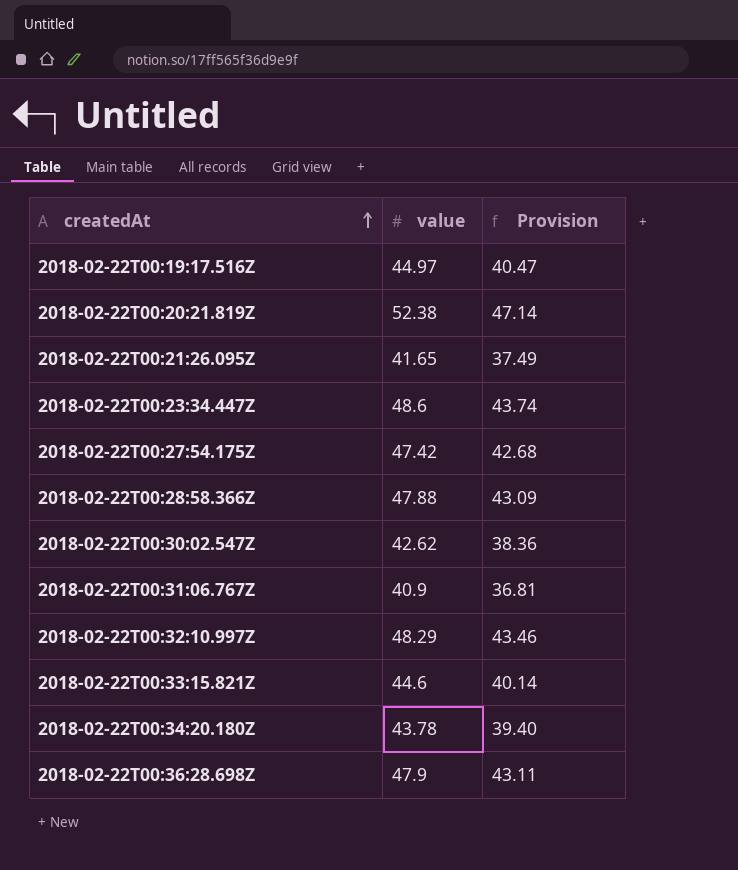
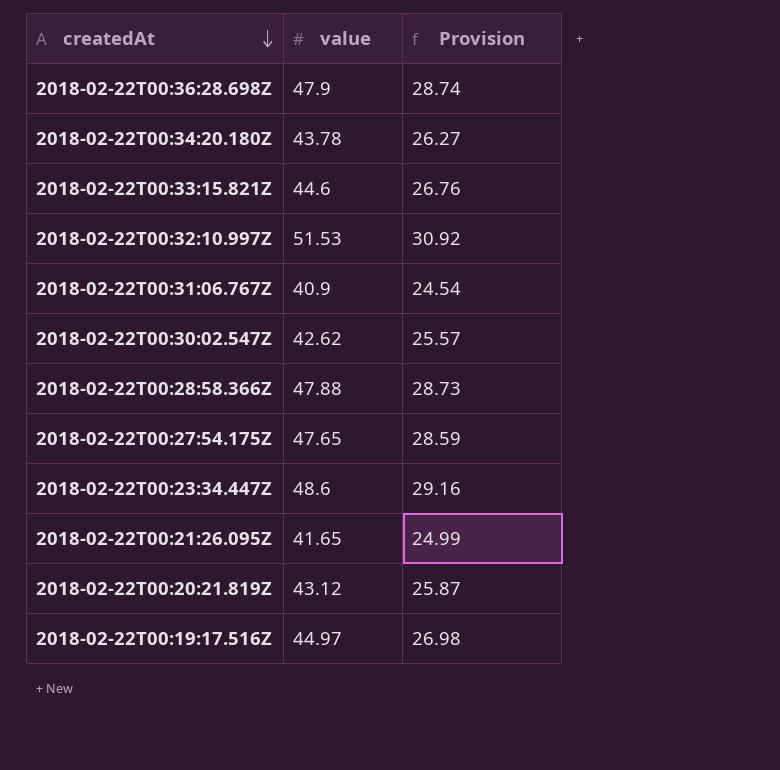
row order: createdAt ascending -> createdAt descending
column Provision | formula: [value] * 0.9 -> [value] * 0.6
2018-02-22T00:32:10.997Z | value: 48.29 -> 51.53
2018-02-22T00:27:54.175Z | value: 47.42 -> 47.65
2018-02-22T00:20:21.819Z | value: 52.38 -> 43.12

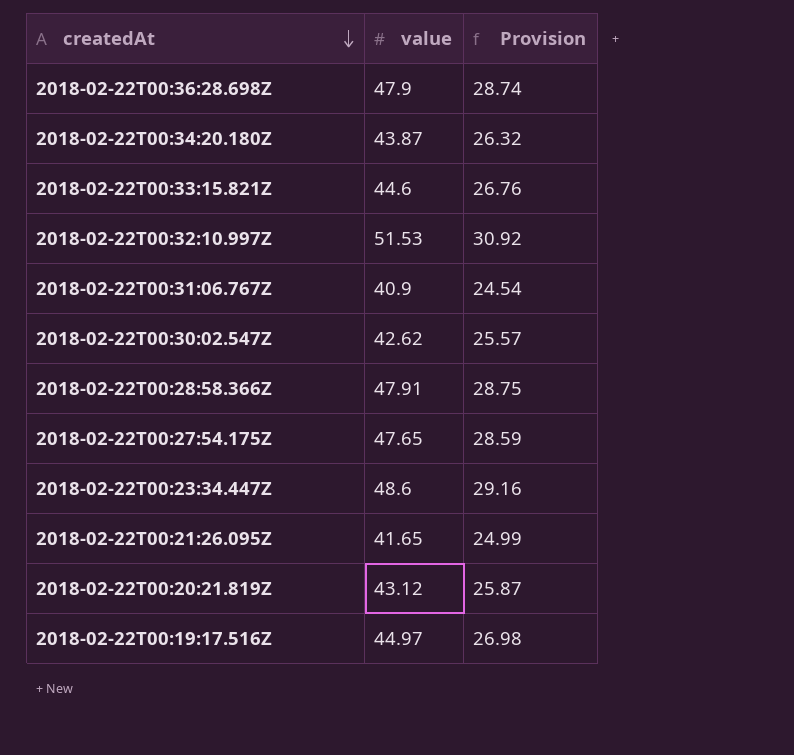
2018-02-22T00:34:20.180Z | value: 43.78 -> 43.87
2018-02-22T00:34:20.180Z | Provision: 26.27 -> 26.32
2018-02-22T00:28:58.366Z | value: 47.88 -> 47.91
2018-02-22T00:28:58.366Z | Provision: 28.73 -> 28.75

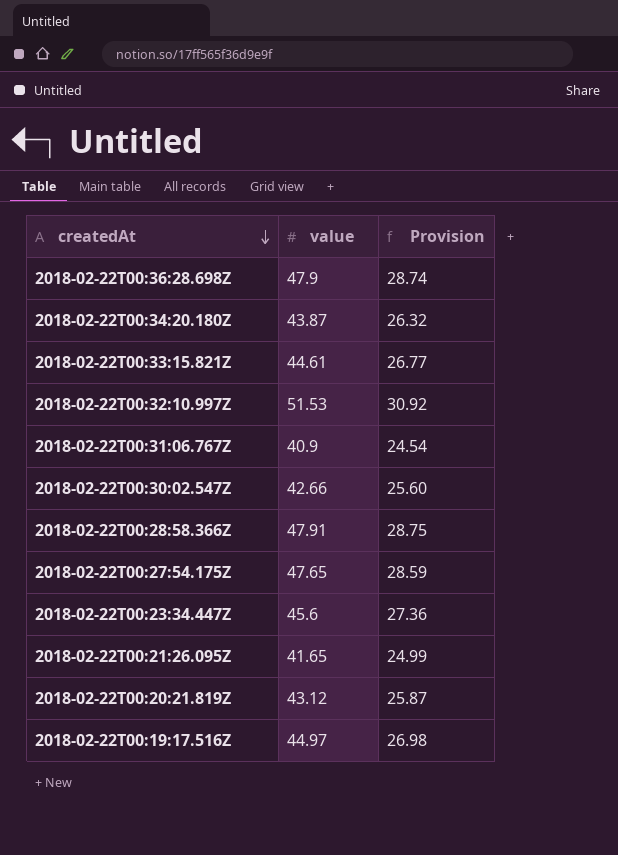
2018-02-22T00:33:15.821Z | value: 44.6 -> 44.61
2018-02-22T00:33:15.821Z | Provision: 26.76 -> 26.77
2018-02-22T00:30:02.547Z | value: 42.62 -> 42.66
2018-02-22T00:30:02.547Z | Provision: 25.57 -> 25.60
2018-02-22T00:23:34.447Z | value: 48.6 -> 45.6
2018-02-22T00:23:34.447Z | Provision: 29.16 -> 27.36

